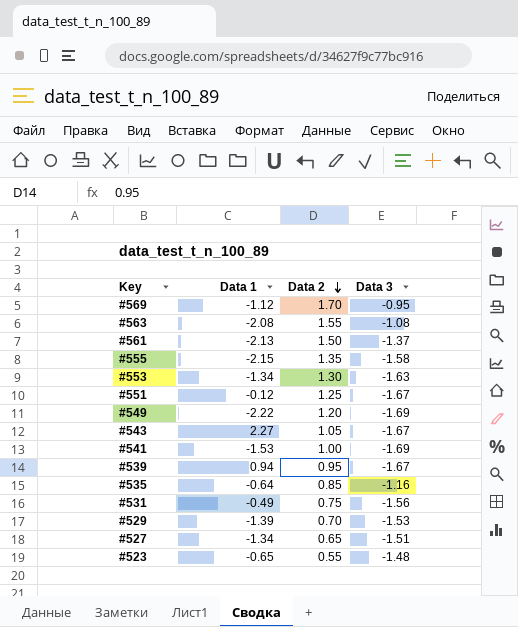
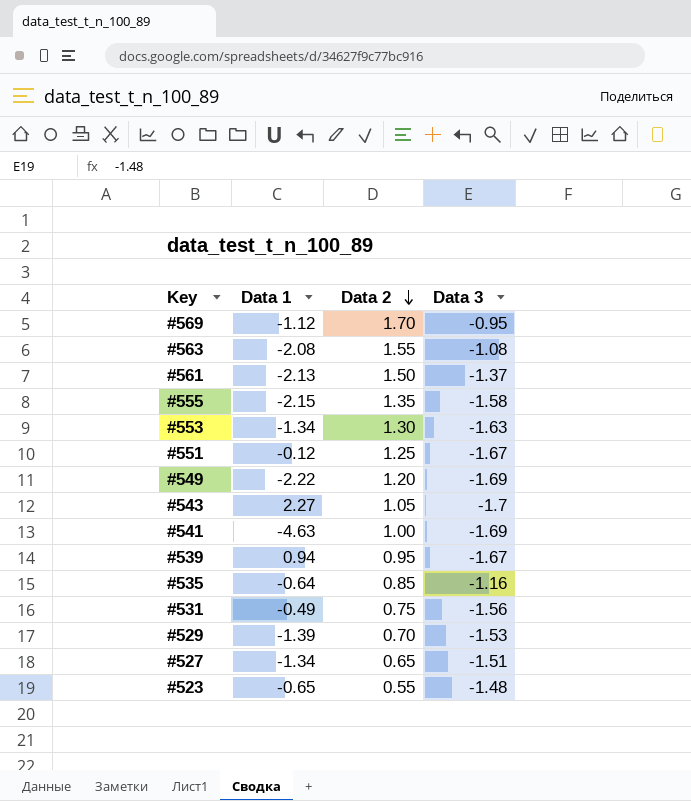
#543 | Data 3: -1.67 -> -1.7
#541 | Data 1: -1.53 -> -4.63

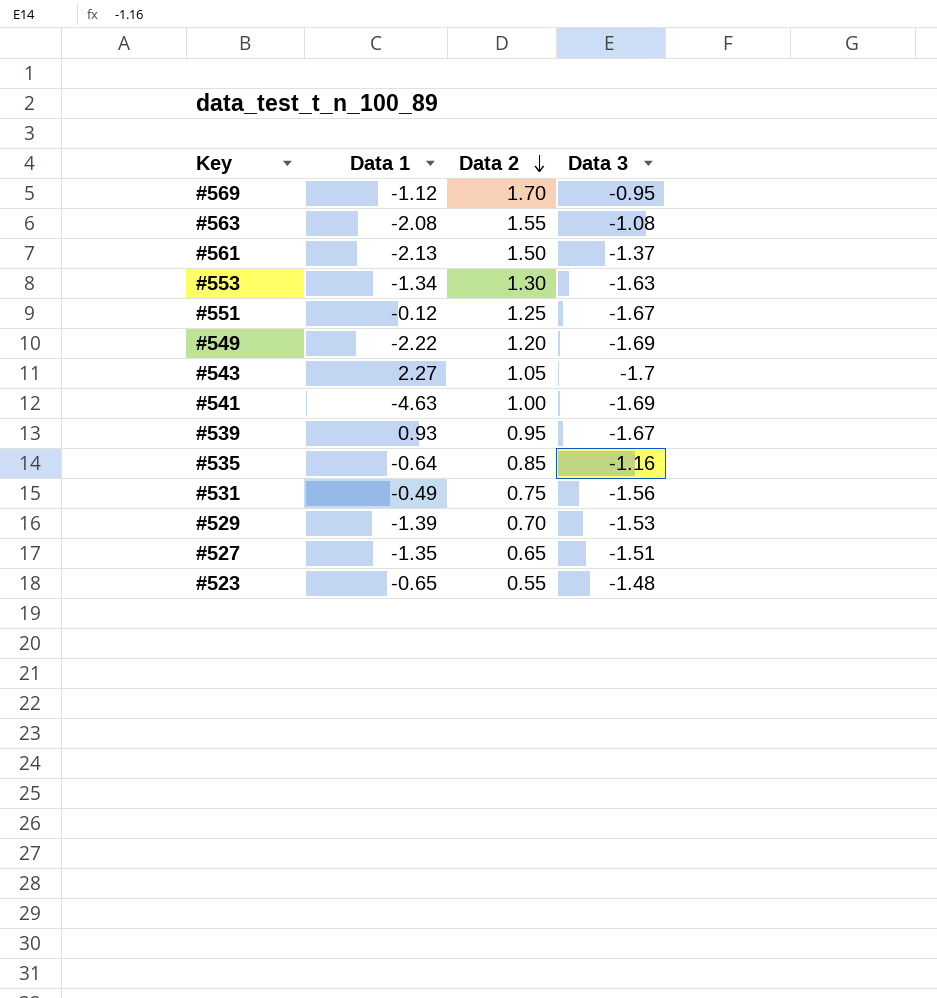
row #555: -2.15 | 1.35 | -1.58 -> none
#539 | Data 1: 0.94 -> 0.93
#527 | Data 1: -1.34 -> -1.35

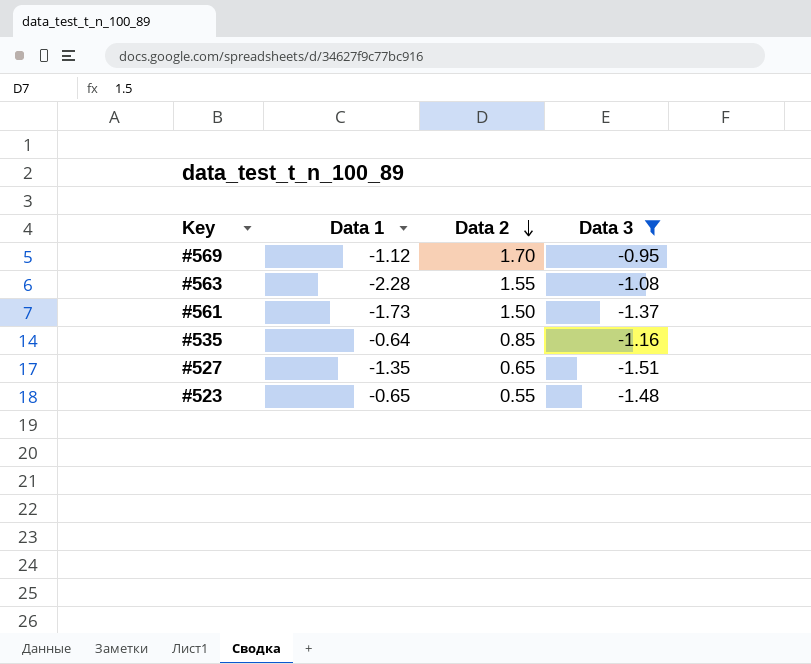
filter: none -> Data 3 >= -1.51
#563 | Data 1: -2.08 -> -2.28
#561 | Data 1: -2.13 -> -1.73

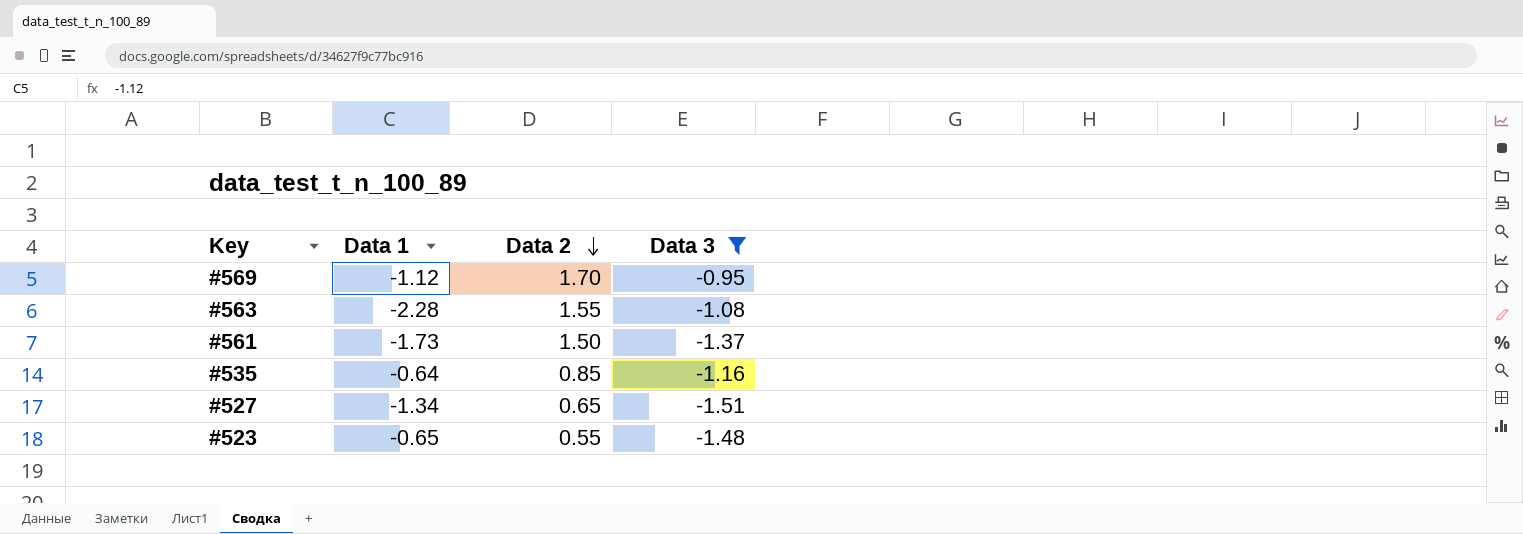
#527 | Data 1: -1.35 -> -1.34

